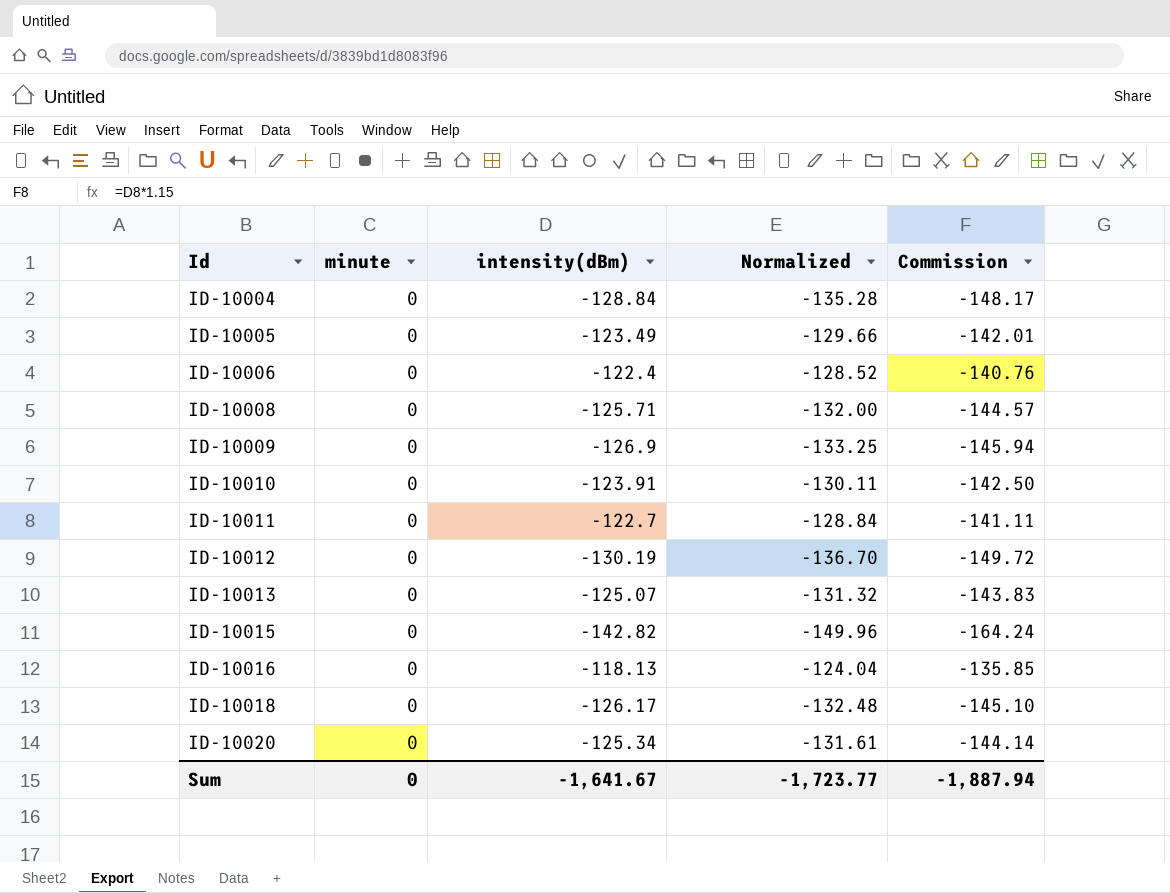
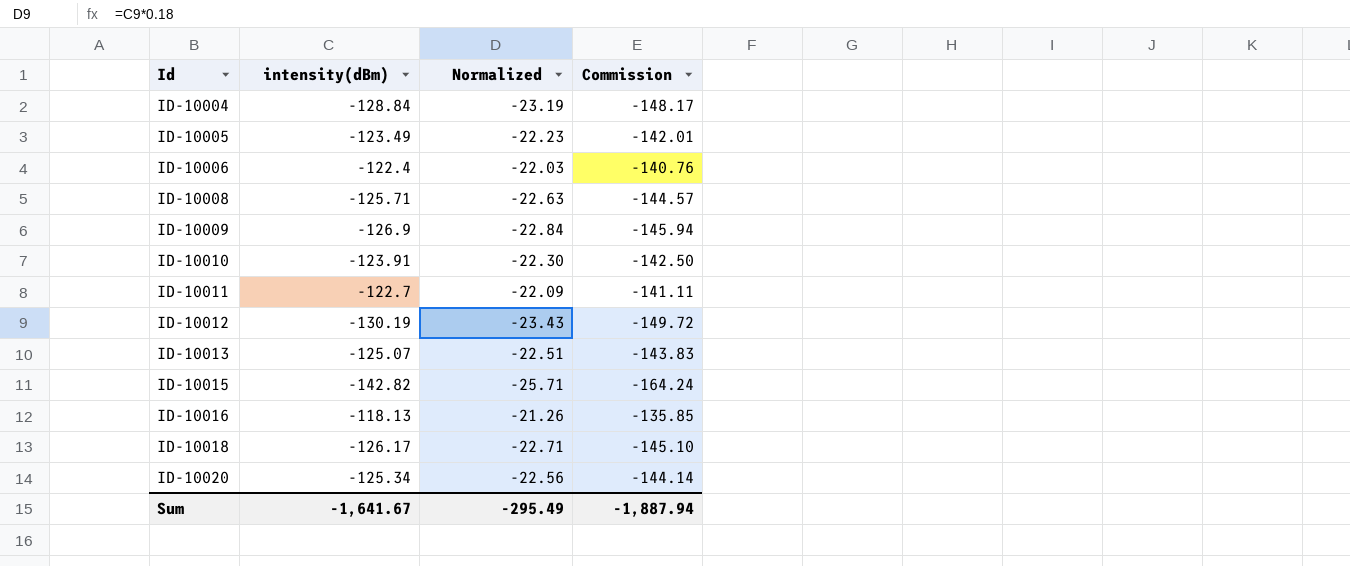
column minute | position: 2 -> none
column Normalized | formula: [intensity(dBm)] * 1.05 -> [intensity(dBm)] * 0.18
Sum | Normalized: -1,723.77 -> -295.49

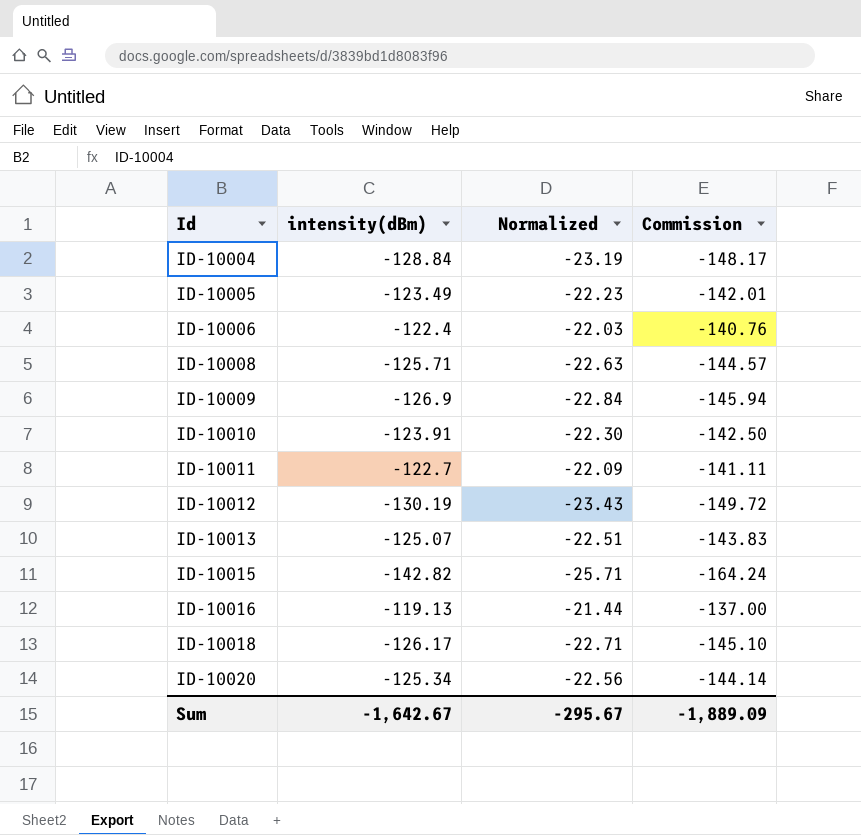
ID-10016 | intensity(dBm): -118.13 -> -119.13
ID-10016 | Normalized: -21.26 -> -21.44
ID-10016 | Commission: -135.85 -> -137.00
Sum | intensity(dBm): -1,641.67 -> -1,642.67
Sum | Normalized: -295.49 -> -295.67
Sum | Commission: -1,887.94 -> -1,889.09

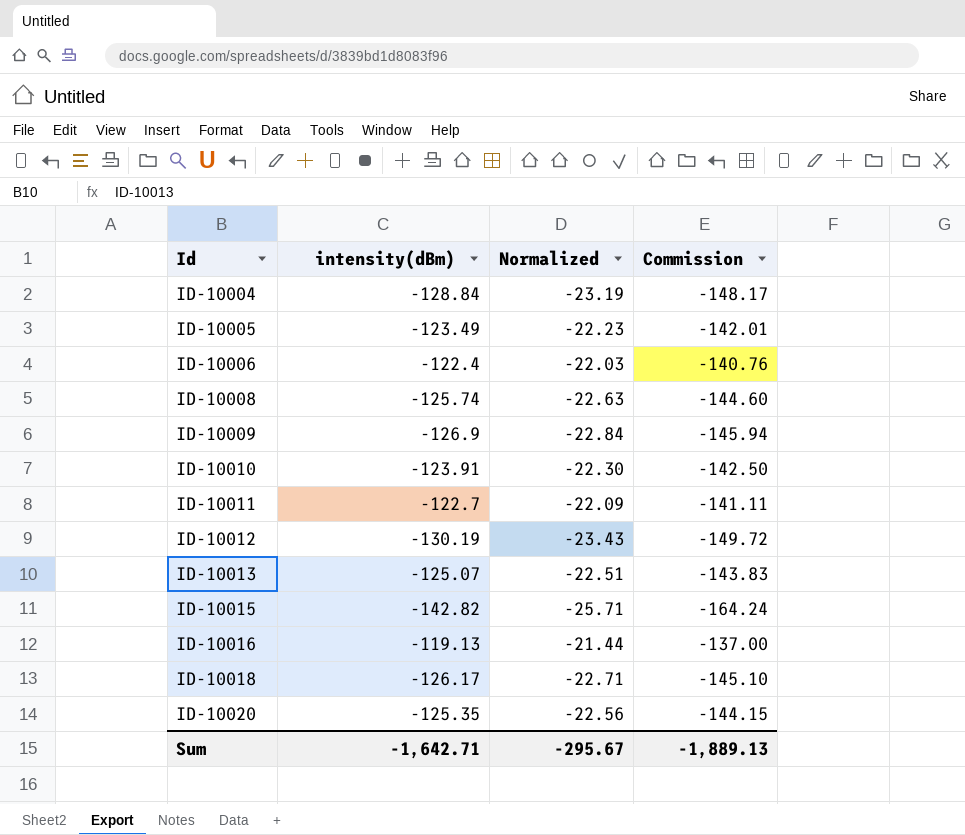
ID-10008 | intensity(dBm): -125.71 -> -125.74
ID-10008 | Commission: -144.57 -> -144.60
ID-10020 | intensity(dBm): -125.34 -> -125.35
ID-10020 | Commission: -144.14 -> -144.15
Sum | intensity(dBm): -1,642.67 -> -1,642.71
Sum | Commission: -1,889.09 -> -1,889.13

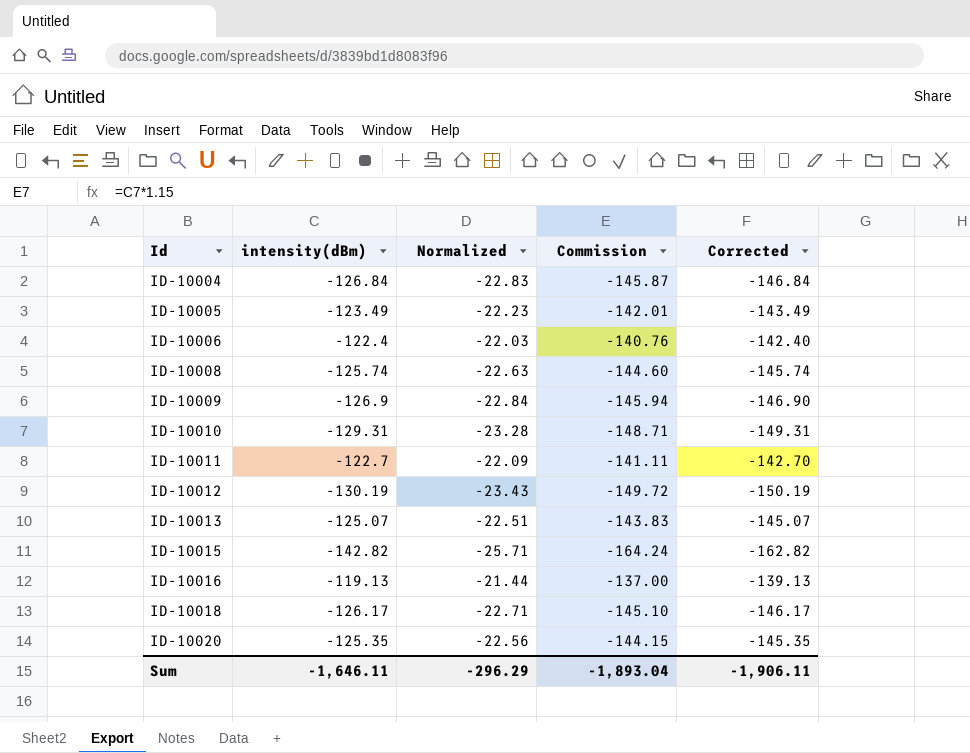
column Corrected | formula: none -> [intensity(dBm)] - 20
ID-10004 | intensity(dBm): -128.84 -> -126.84
ID-10004 | Normalized: -23.19 -> -22.83
ID-10004 | Commission: -148.17 -> -145.87
ID-10010 | intensity(dBm): -123.91 -> -129.31
ID-10010 | Normalized: -22.30 -> -23.28
ID-10010 | Commission: -142.50 -> -148.71
Sum | intensity(dBm): -1,642.71 -> -1,646.11
Sum | Normalized: -295.67 -> -296.29
Sum | Commission: -1,889.13 -> -1,893.04

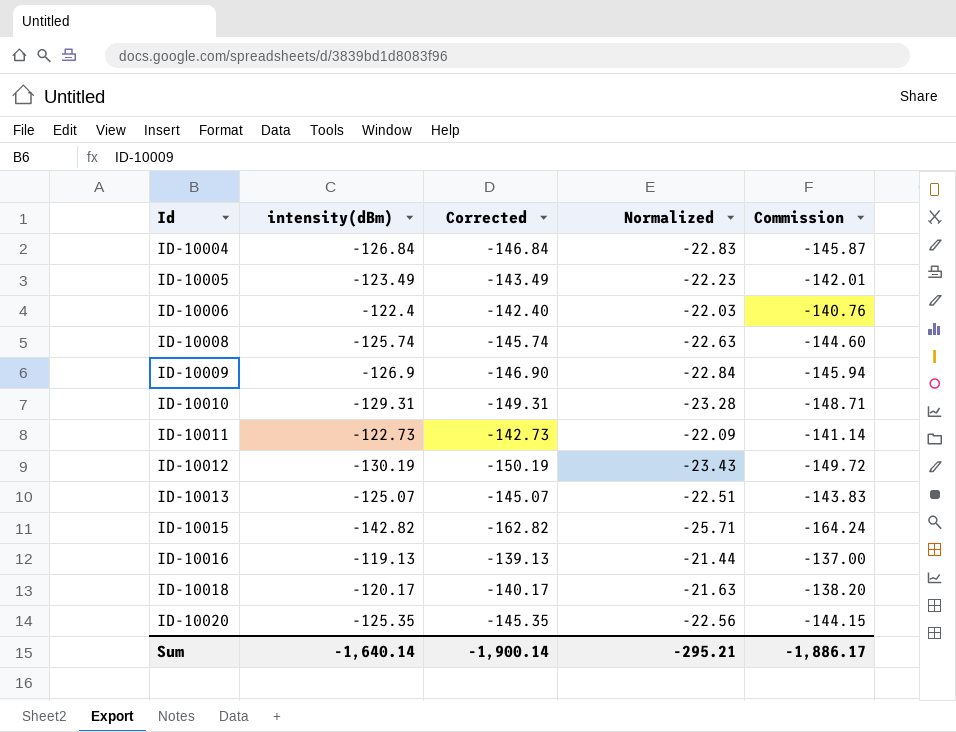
column Corrected | position: 5 -> 3
ID-10011 | intensity(dBm): -122.7 -> -122.73
ID-10011 | Corrected: -142.70 -> -142.73
ID-10011 | Commission: -141.11 -> -141.14
ID-10018 | intensity(dBm): -126.17 -> -120.17
ID-10018 | Corrected: -146.17 -> -140.17
ID-10018 | Normalized: -22.71 -> -21.63
ID-10018 | Commission: -145.10 -> -138.20
Sum | intensity(dBm): -1,646.11 -> -1,640.14
Sum | Corrected: -1,906.11 -> -1,900.14
Sum | Normalized: -296.29 -> -295.21
Sum | Commission: -1,893.04 -> -1,886.17

